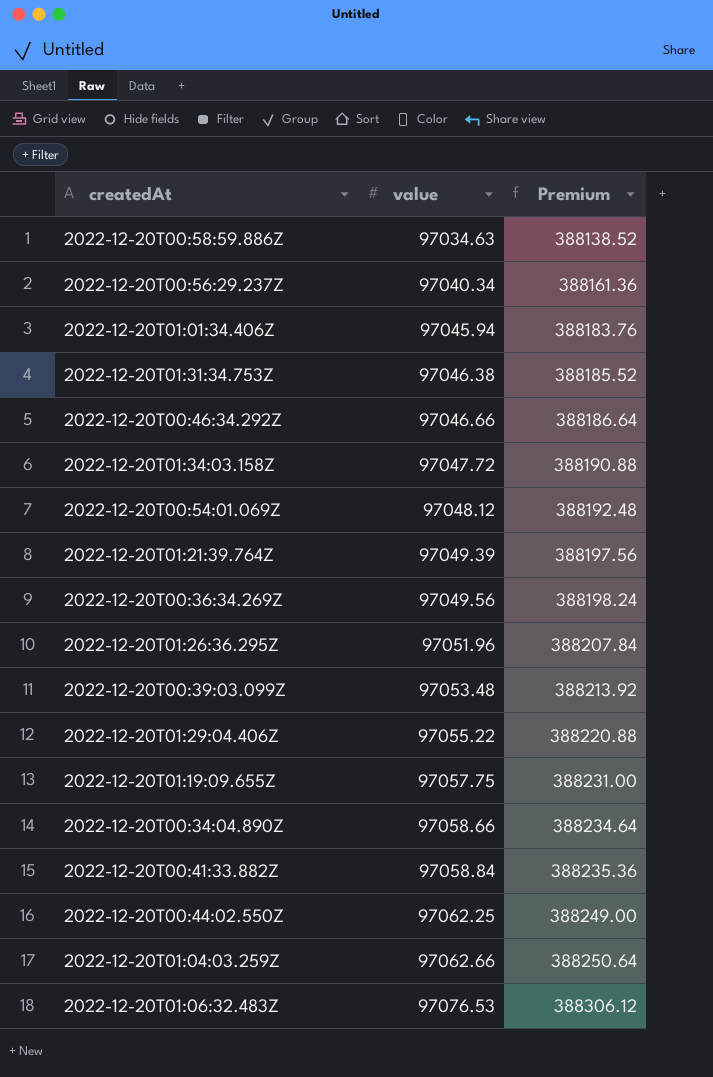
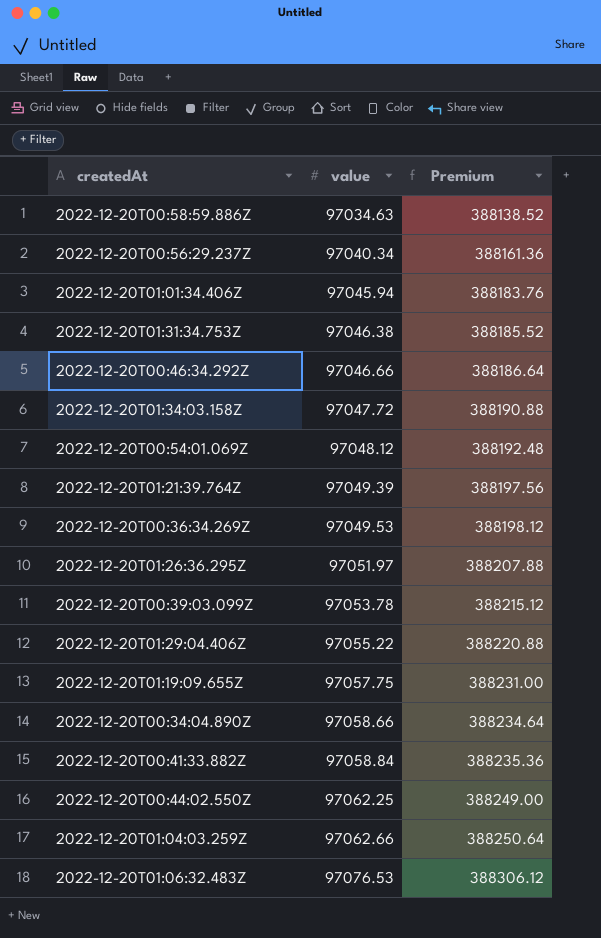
2022-12-20T00:36:34.269Z | value: 97049.56 -> 97049.53
2022-12-20T00:36:34.269Z | Premium: 388198.24 -> 388198.12
2022-12-20T01:26:36.295Z | value: 97051.96 -> 97051.97
2022-12-20T01:26:36.295Z | Premium: 388207.84 -> 388207.88
2022-12-20T00:39:03.099Z | value: 97053.48 -> 97053.78
2022-12-20T00:39:03.099Z | Premium: 388213.92 -> 388215.12

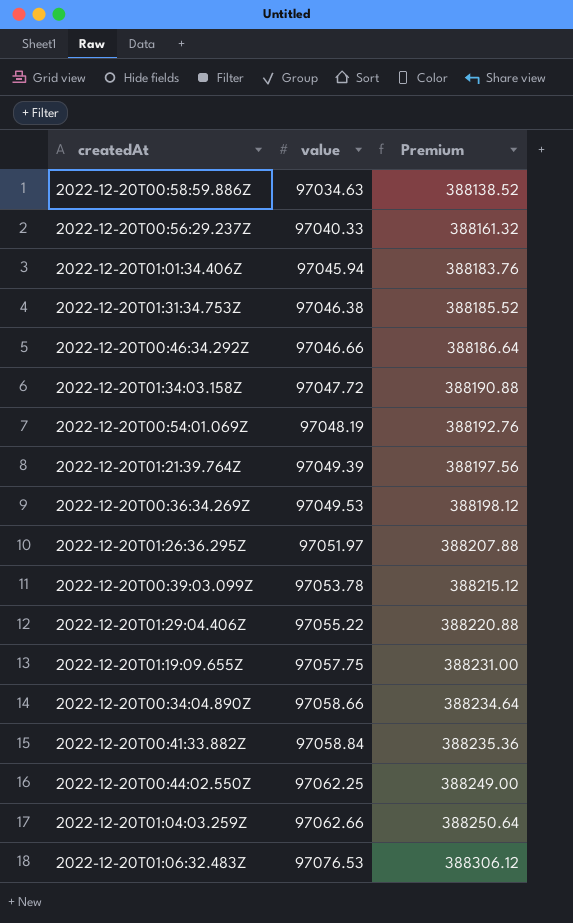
2022-12-20T00:56:29.237Z | value: 97040.34 -> 97040.33
2022-12-20T00:56:29.237Z | Premium: 388161.36 -> 388161.32
2022-12-20T00:54:01.069Z | value: 97048.12 -> 97048.19
2022-12-20T00:54:01.069Z | Premium: 388192.48 -> 388192.76

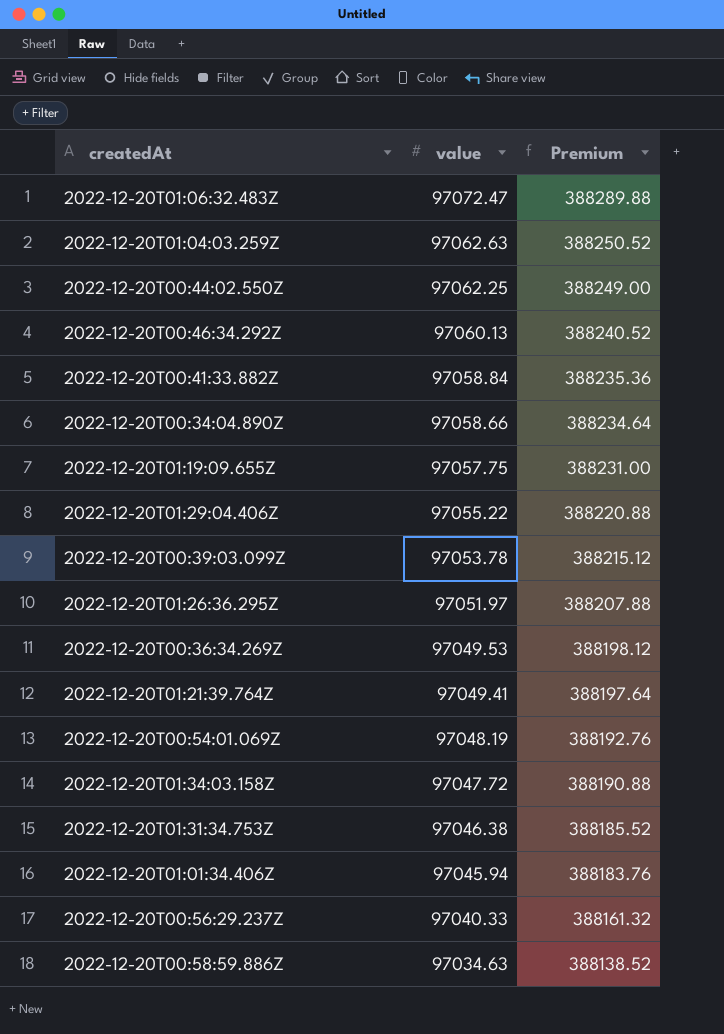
row order: value ascending -> value descending
2022-12-20T01:06:32.483Z | value: 97076.53 -> 97072.47
2022-12-20T01:06:32.483Z | Premium: 388306.12 -> 388289.88
2022-12-20T01:04:03.259Z | value: 97062.66 -> 97062.63
2022-12-20T01:04:03.259Z | Premium: 388250.64 -> 388250.52
2022-12-20T00:46:34.292Z | value: 97046.66 -> 97060.13
2022-12-20T00:46:34.292Z | Premium: 388186.64 -> 388240.52
2022-12-20T01:21:39.764Z | value: 97049.39 -> 97049.41
2022-12-20T01:21:39.764Z | Premium: 388197.56 -> 388197.64

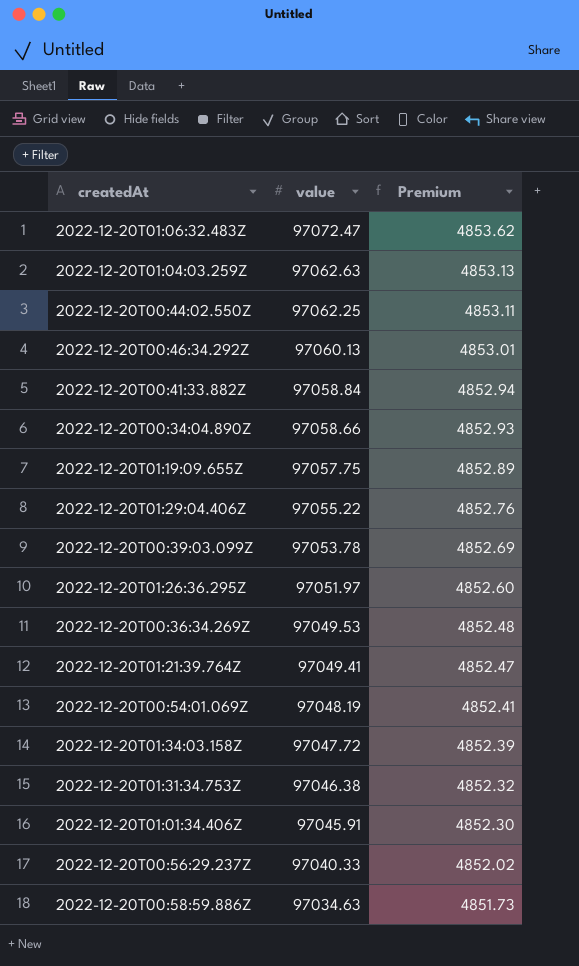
column Premium | formula: [value] * 4 -> [value] * 0.05
2022-12-20T01:01:34.406Z | value: 97045.94 -> 97045.91

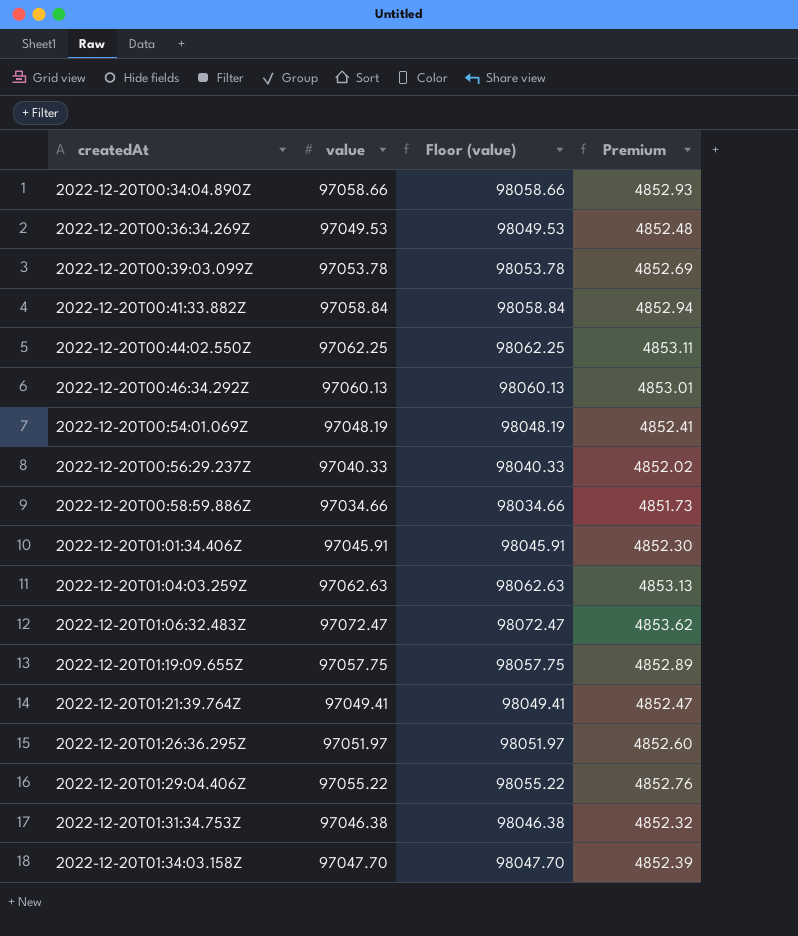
row order: value descending -> createdAt ascending
column Floor (value) | formula: none -> [value] + 1000
2022-12-20T00:58:59.886Z | value: 97034.63 -> 97034.66
2022-12-20T01:34:03.158Z | value: 97047.72 -> 97047.70

